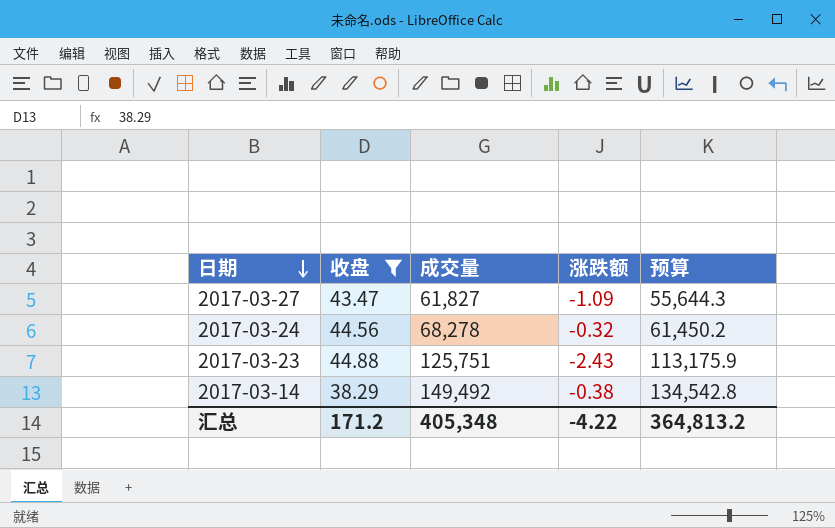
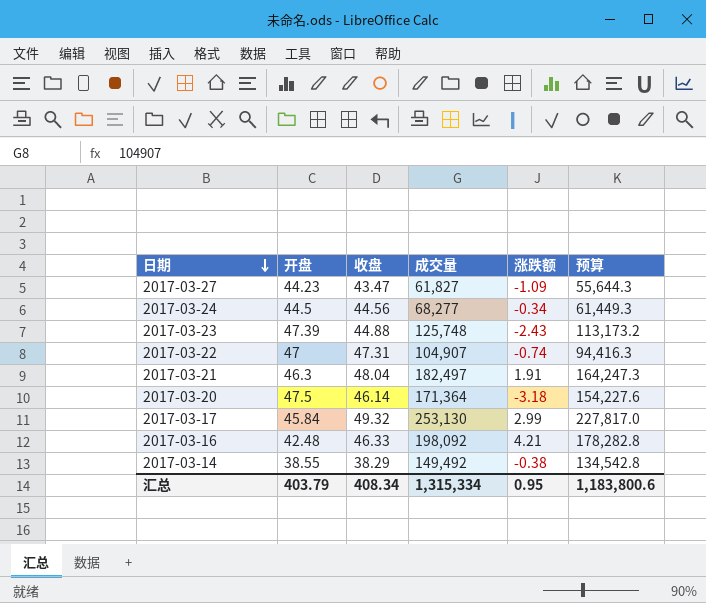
filter: 收盘 <= 44.88 -> none
column 开盘 | position: none -> 2
2017-03-24 | 成交量: 68,278 -> 68,277
2017-03-24 | 涨跌额: -0.32 -> -0.34
2017-03-24 | 预算: 61,450.2 -> 61,449.3
2017-03-23 | 成交量: 125,751 -> 125,748
2017-03-23 | 预算: 113,175.9 -> 113,173.2
汇总 | 收盘: 171.2 -> 408.34
汇总 | 成交量: 405,348 -> 1,315,334
汇总 | 涨跌额: -4.22 -> 0.95
汇总 | 预算: 364,813.2 -> 1,183,800.6

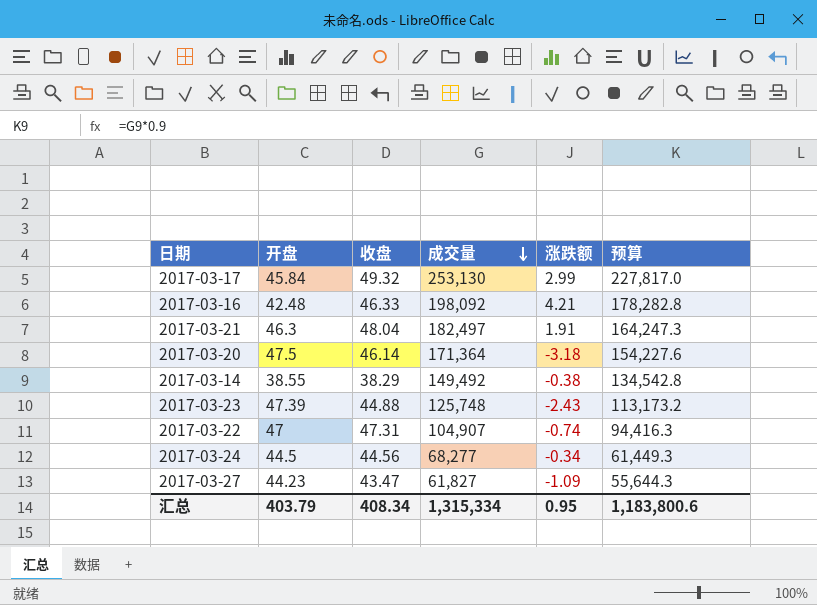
row order: 日期 descending -> 成交量 descending

